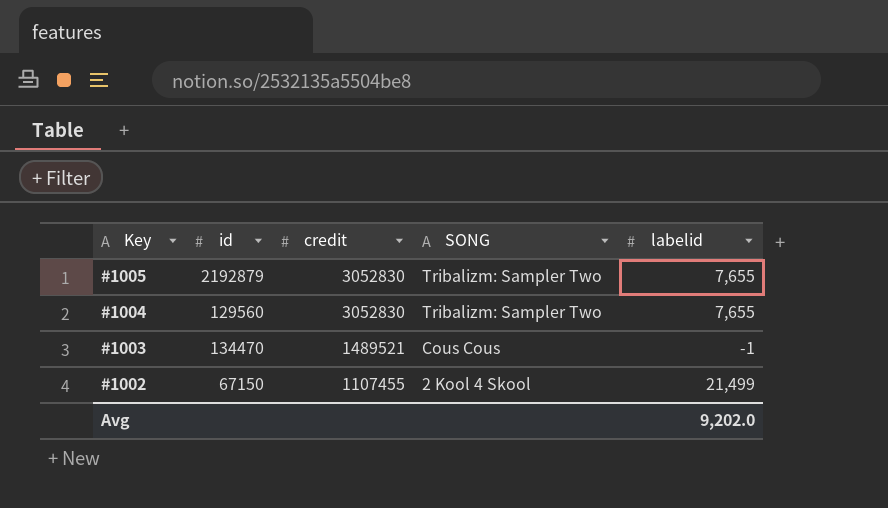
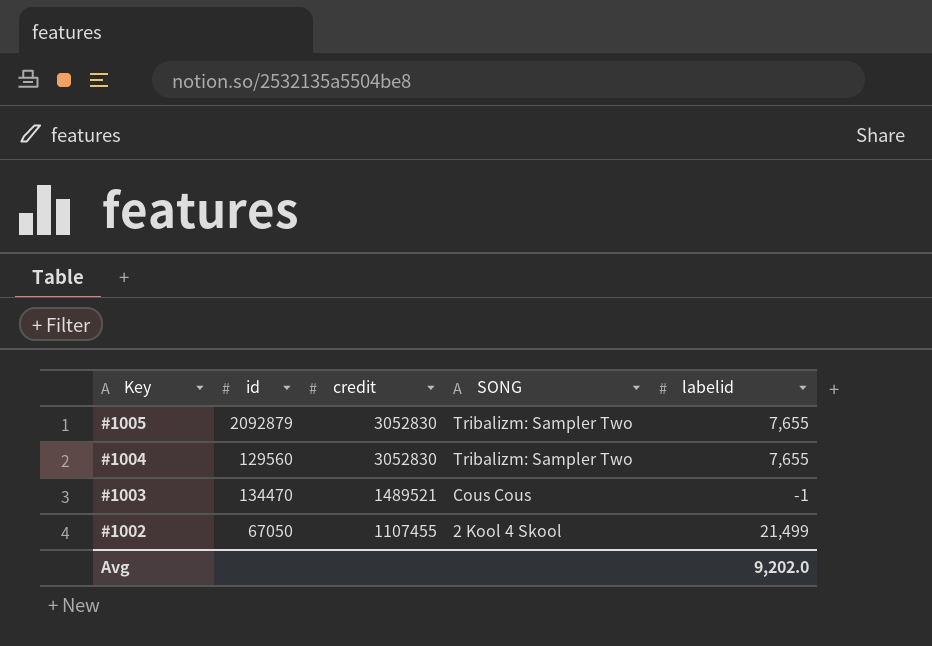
#1005 | id: 2192879 -> 2092879
#1002 | id: 67150 -> 67050

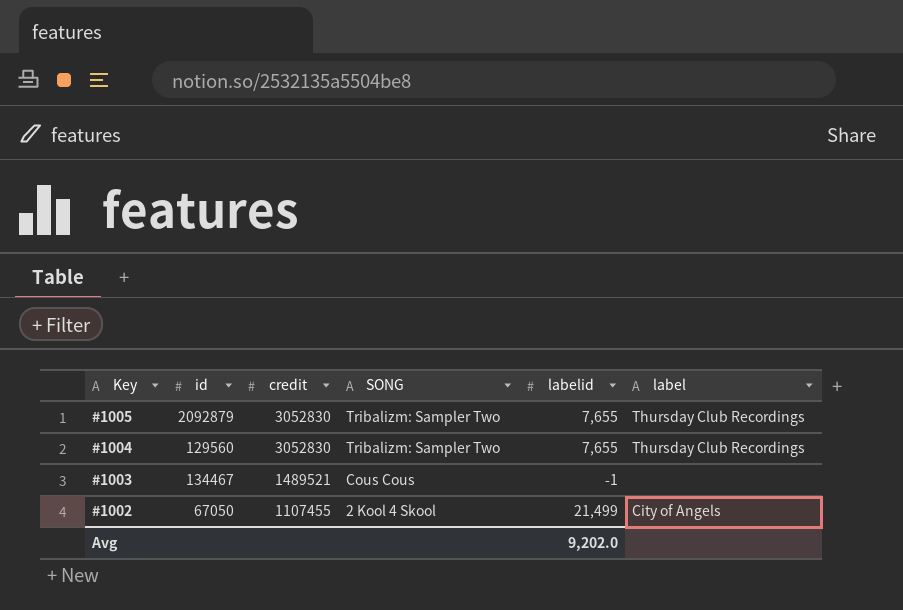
column label | position: none -> 6
#1003 | id: 134470 -> 134467

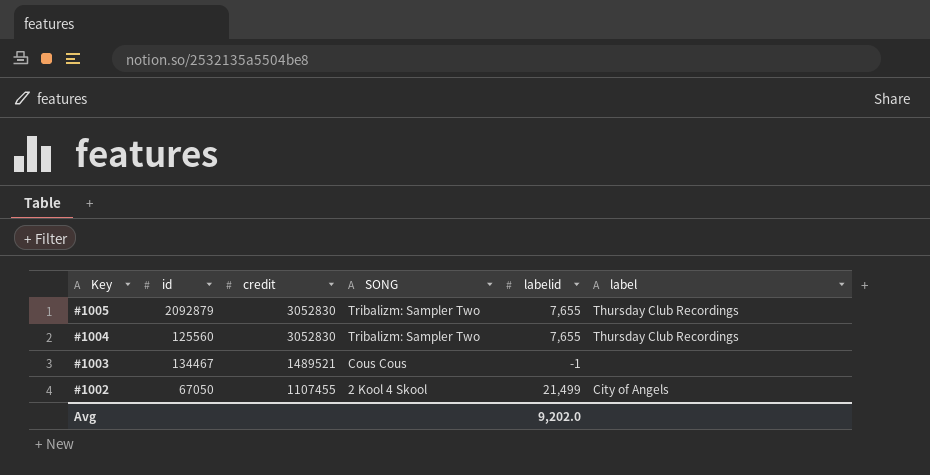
#1004 | id: 129560 -> 125560

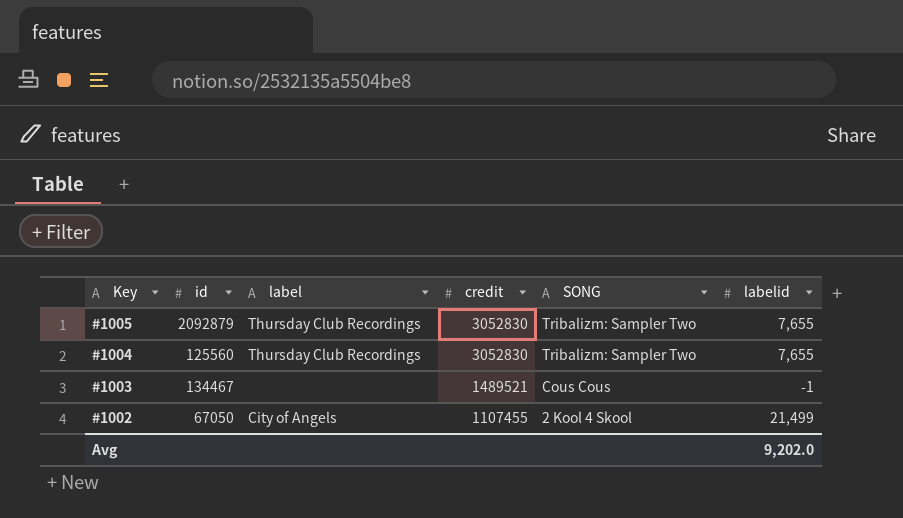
column label | position: 6 -> 3

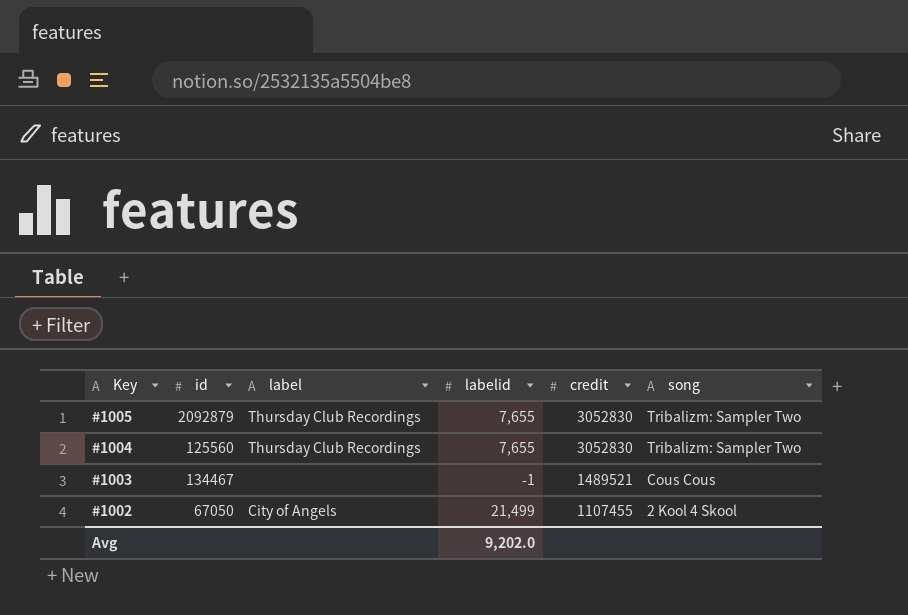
column labelid | position: 6 -> 4
column name: SONG -> song

